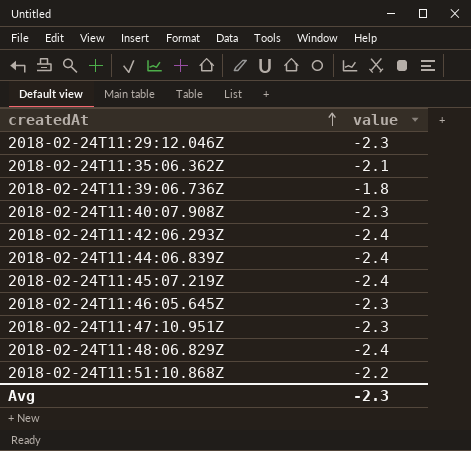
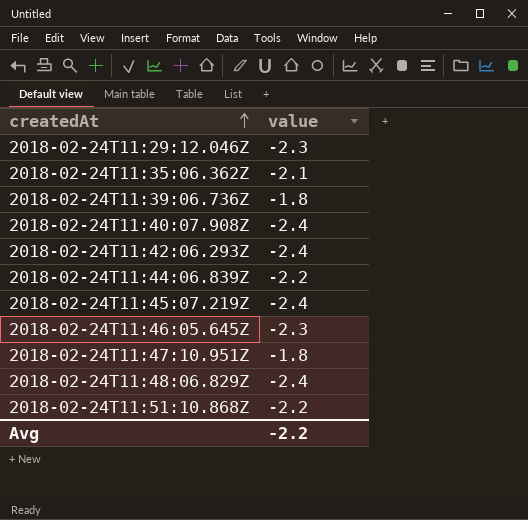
2018-02-24T11:40:07.908Z | value: -2.3 -> -2.4
2018-02-24T11:44:06.839Z | value: -2.4 -> -2.2
2018-02-24T11:47:10.951Z | value: -2.3 -> -1.8
Avg | value: -2.3 -> -2.2

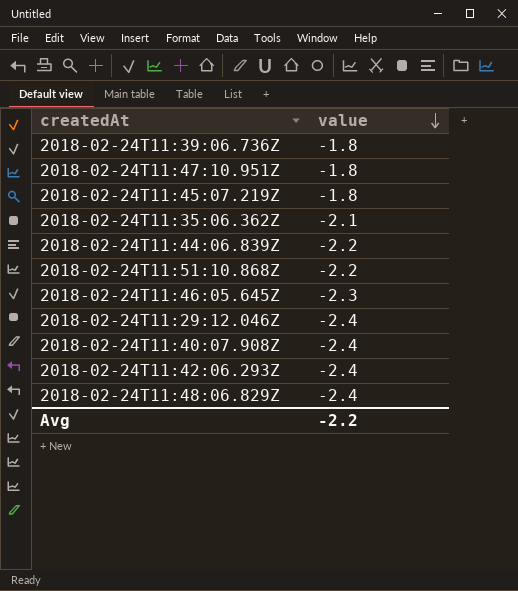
row order: createdAt ascending -> value descending
2018-02-24T11:45:07.219Z | value: -2.4 -> -1.8
2018-02-24T11:29:12.046Z | value: -2.3 -> -2.4

